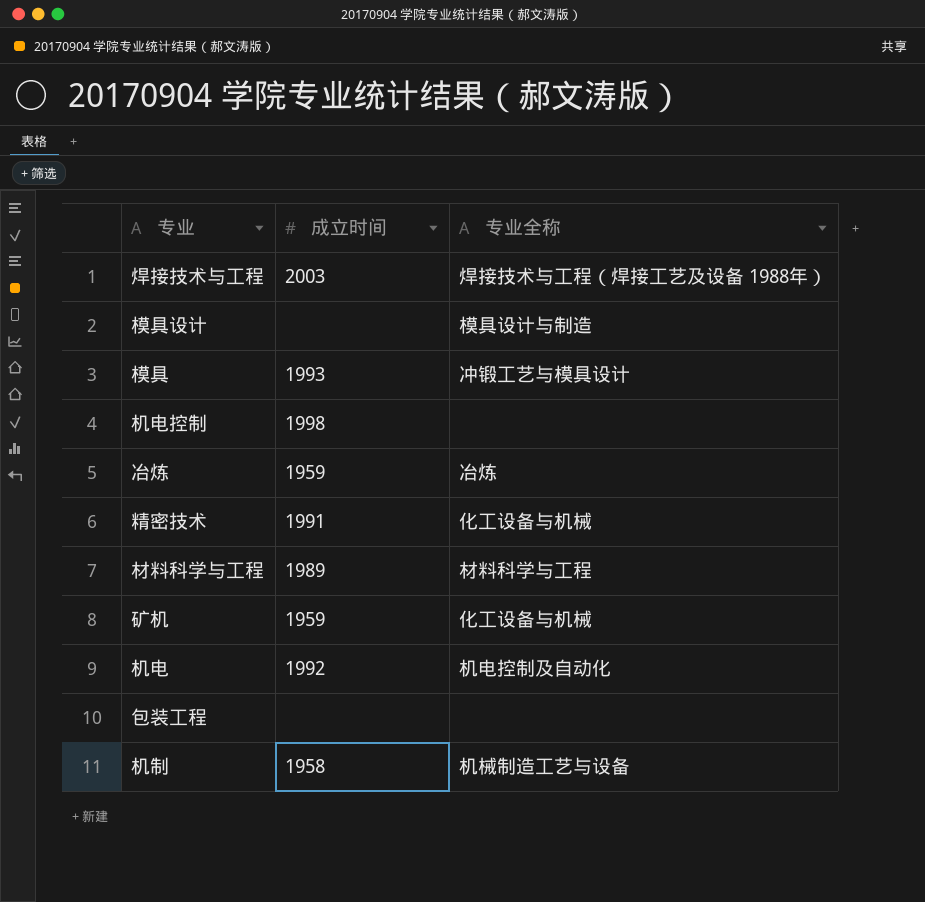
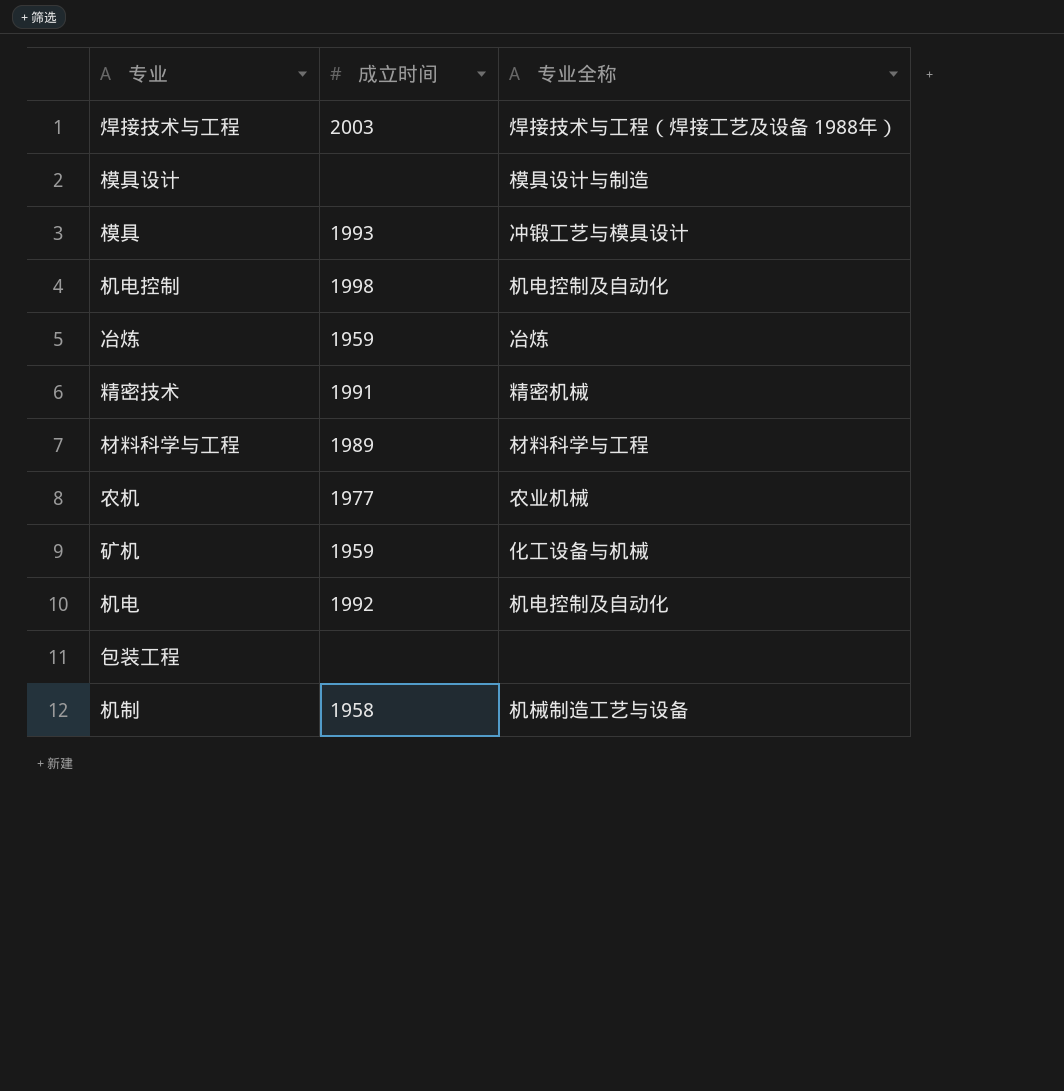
机电控制 | 专业全称: none -> 机电控制及自动化
精密技术 | 专业全称: 化工设备与机械 -> 精密机械
row 农机: none -> 1977 | 农业机械

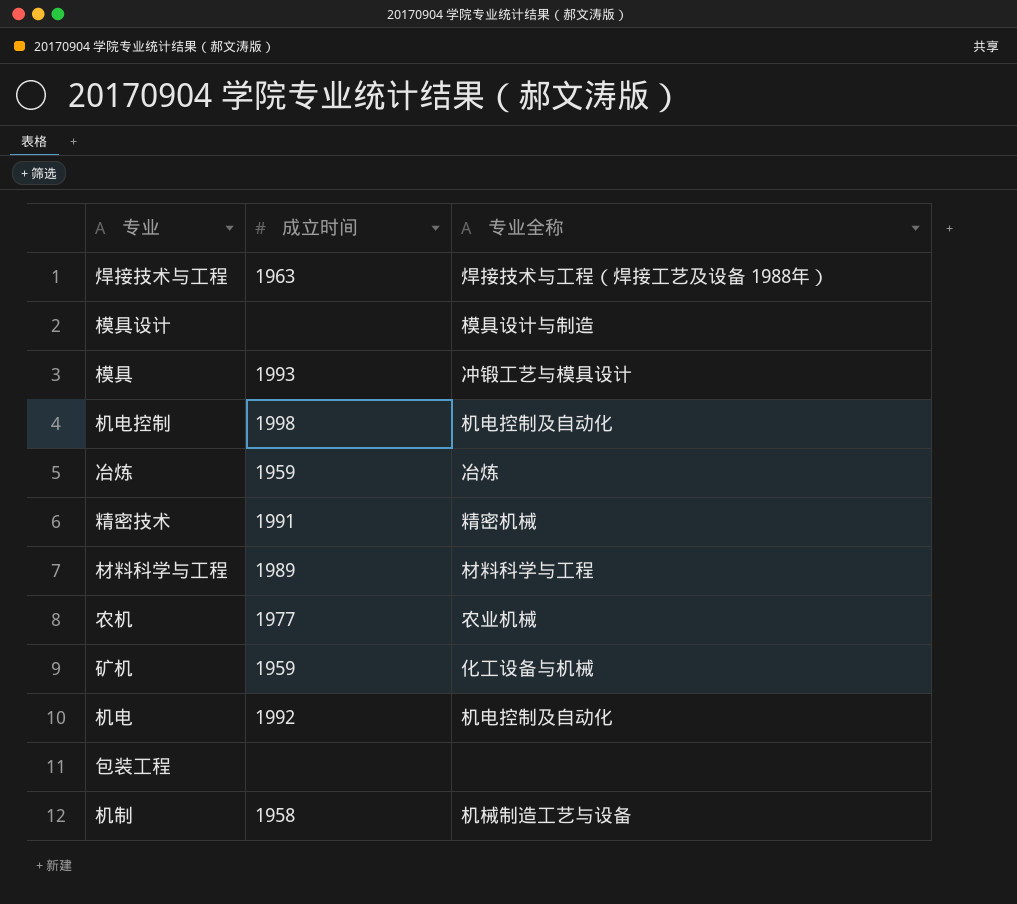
焊接技术与工程 | 成立时间: 2003 -> 1963

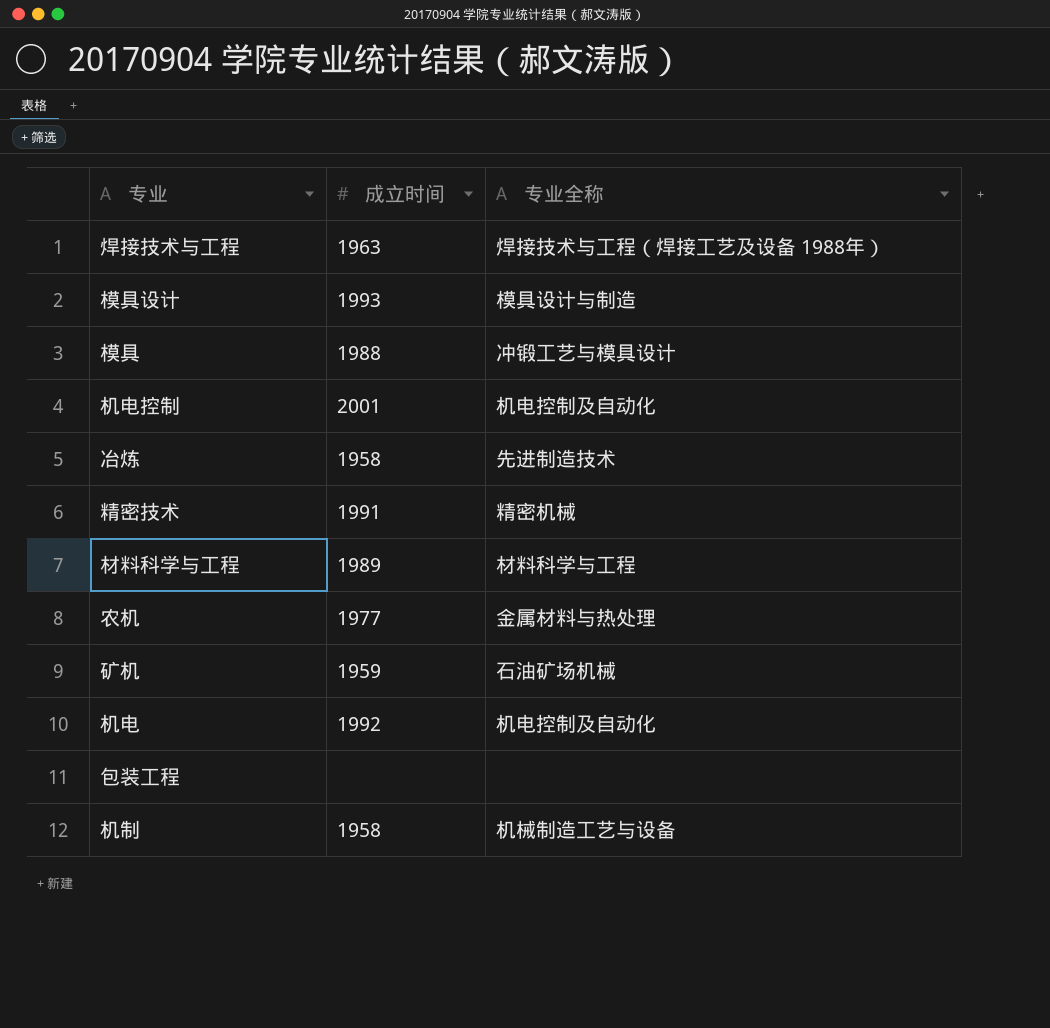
模具设计 | 成立时间: none -> 1993
模具 | 成立时间: 1993 -> 1988
机电控制 | 成立时间: 1998 -> 2001
冶炼 | 成立时间: 1959 -> 1958
冶炼 | 专业全称: 冶炼 -> 先进制造技术
农机 | 专业全称: 农业机械 -> 金属材料与热处理
矿机 | 专业全称: 化工设备与机械 -> 石油矿场机械

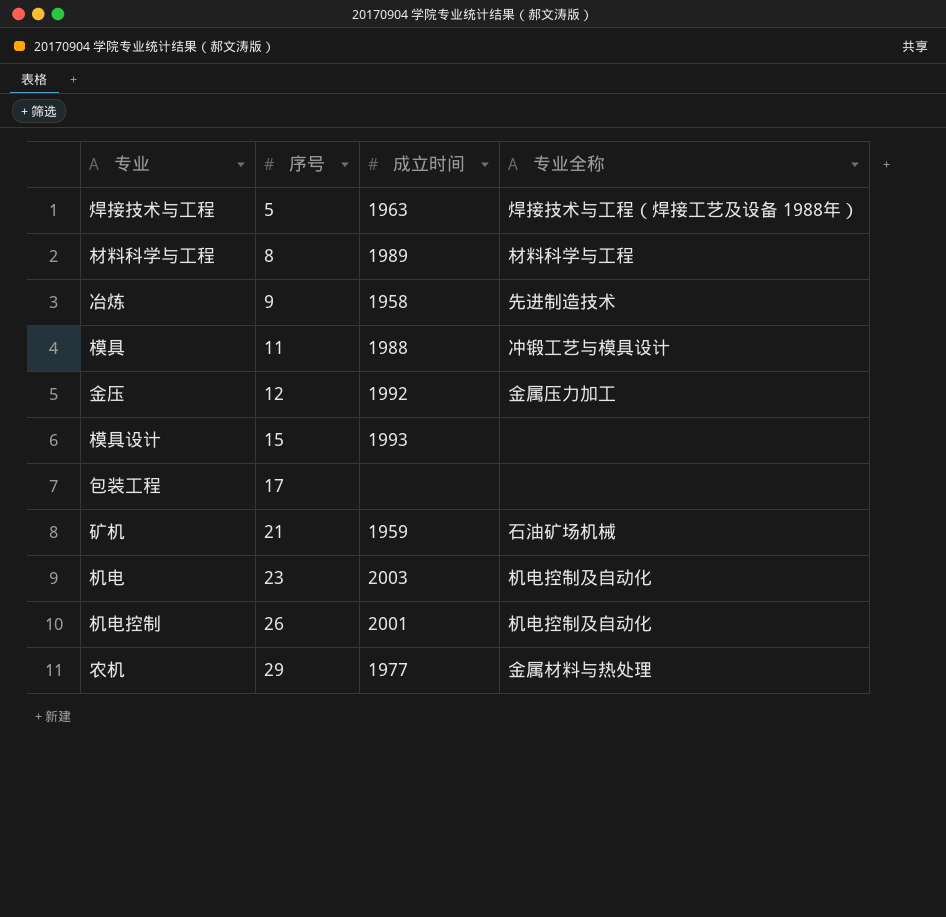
row order: none -> 序号 ascending
column 序号 | position: none -> 2
row 精密技术: 1991 | 精密机械 -> none
row 机制: 1958 | 机械制造工艺与设备 -> none
row 金压: none -> 12 | 1992 | 金属压力加工
模具设计 | 专业全称: 模具设计与制造 -> none
机电 | 成立时间: 1992 -> 2003

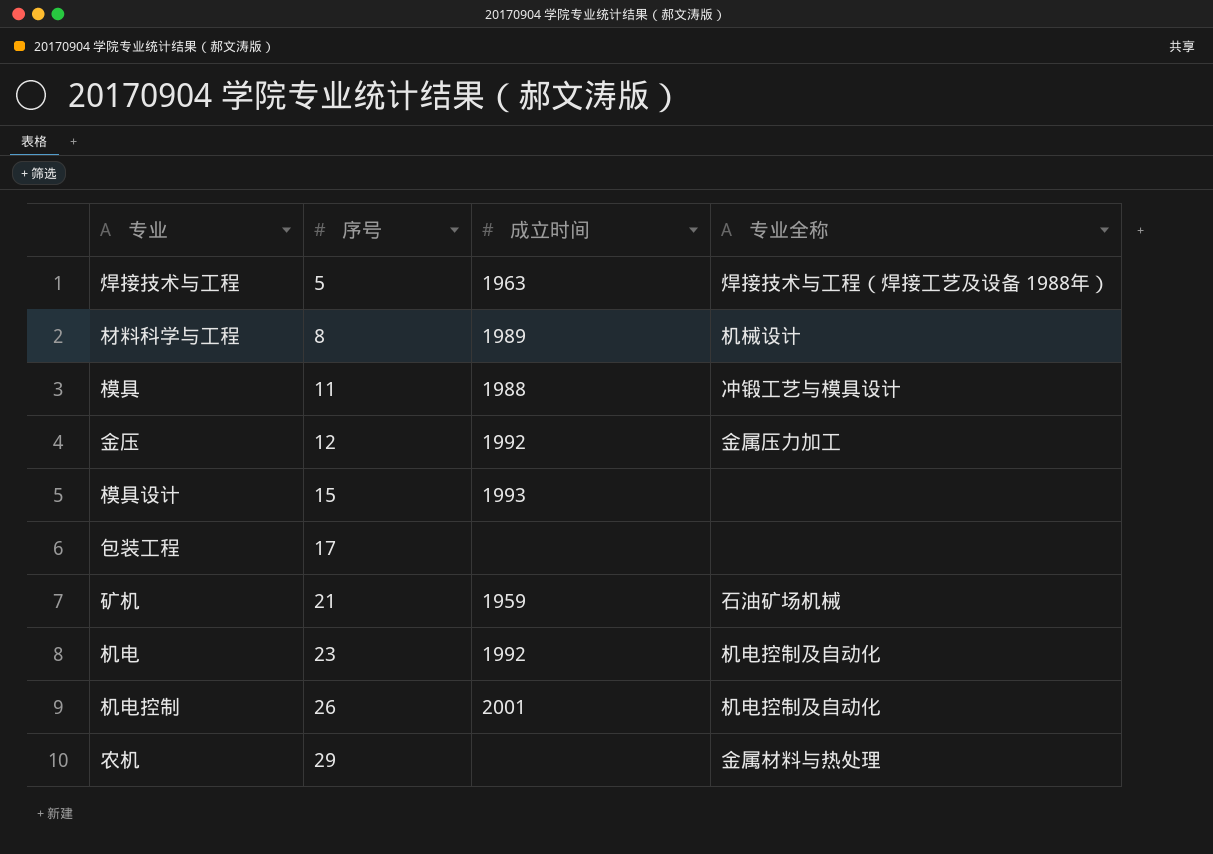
row 冶炼: 9 | 1958 | 先进制造技术 -> none
材料科学与工程 | 专业全称: 材料科学与工程 -> 机械设计
机电 | 成立时间: 2003 -> 1992
农机 | 成立时间: 1977 -> none

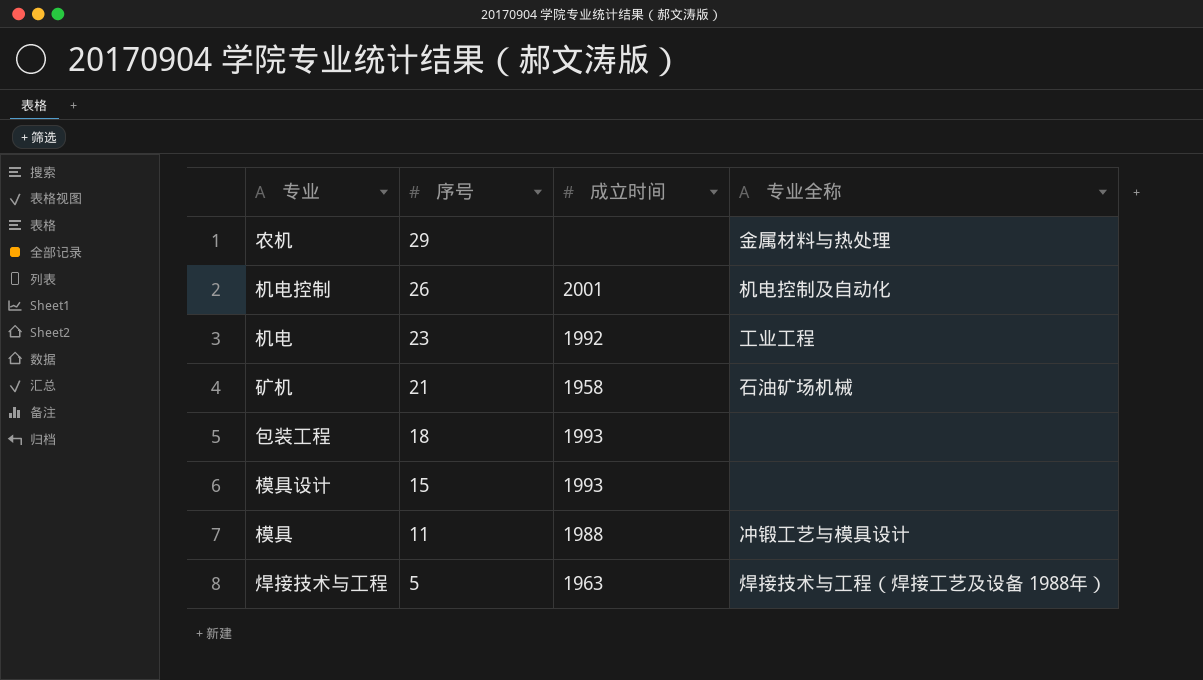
row order: 序号 ascending -> 序号 descending
row 材料科学与工程: 8 | 1989 | 机械设计 -> none
row 金压: 12 | 1992 | 金属压力加工 -> none
机电 | 专业全称: 机电控制及自动化 -> 工业工程
矿机 | 成立时间: 1959 -> 1958
包装工程 | 序号: 17 -> 18
包装工程 | 成立时间: none -> 1993

